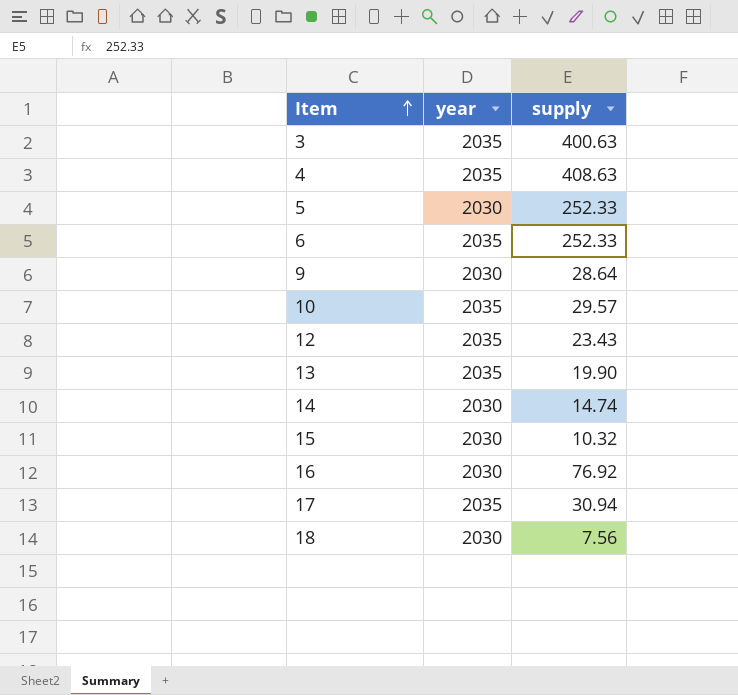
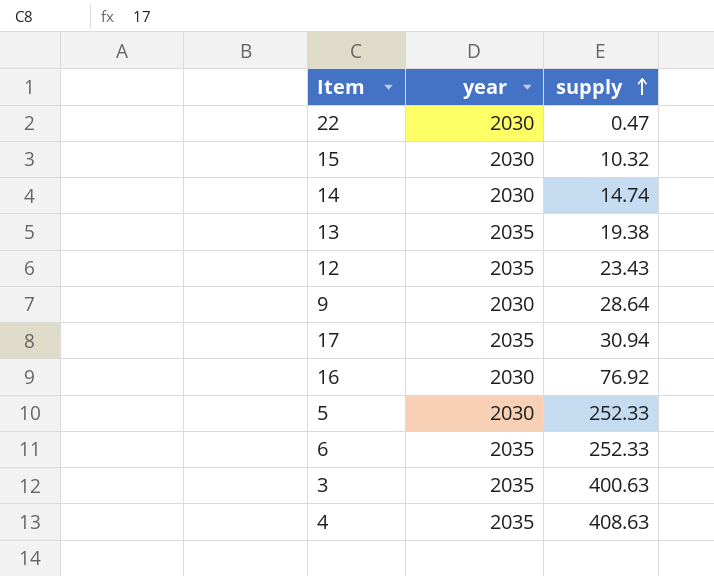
row order: Item ascending -> supply ascending
row 10: 2035 | 29.57 -> none
row 18: 2030 | 7.56 -> none
row 22: none -> 2030 | 0.47
13 | supply: 19.90 -> 19.38

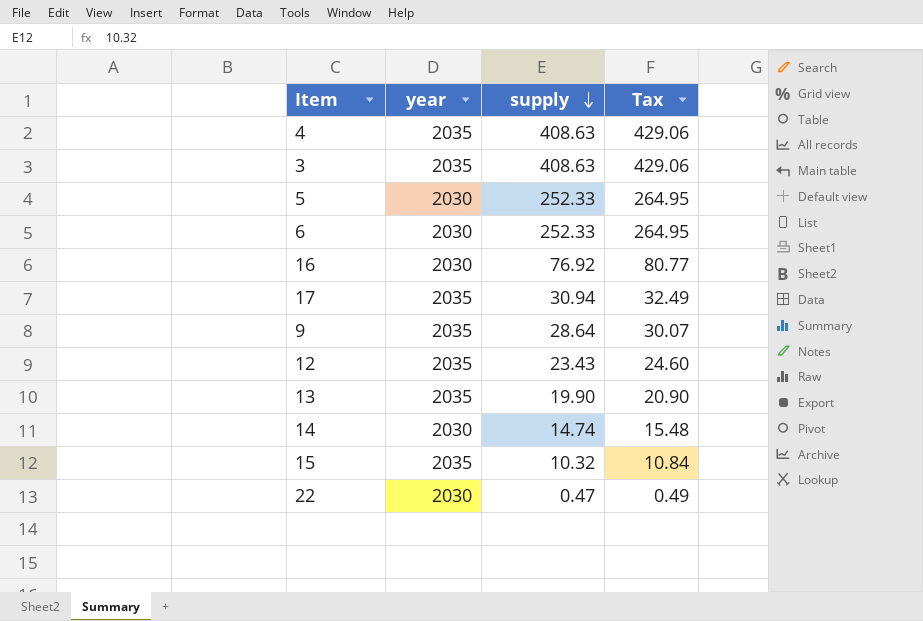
row order: supply ascending -> supply descending
column Tax | formula: none -> [supply] * 1.05
3 | supply: 400.63 -> 408.63
6 | year: 2035 -> 2030
9 | year: 2030 -> 2035
13 | supply: 19.38 -> 19.90
15 | year: 2030 -> 2035

